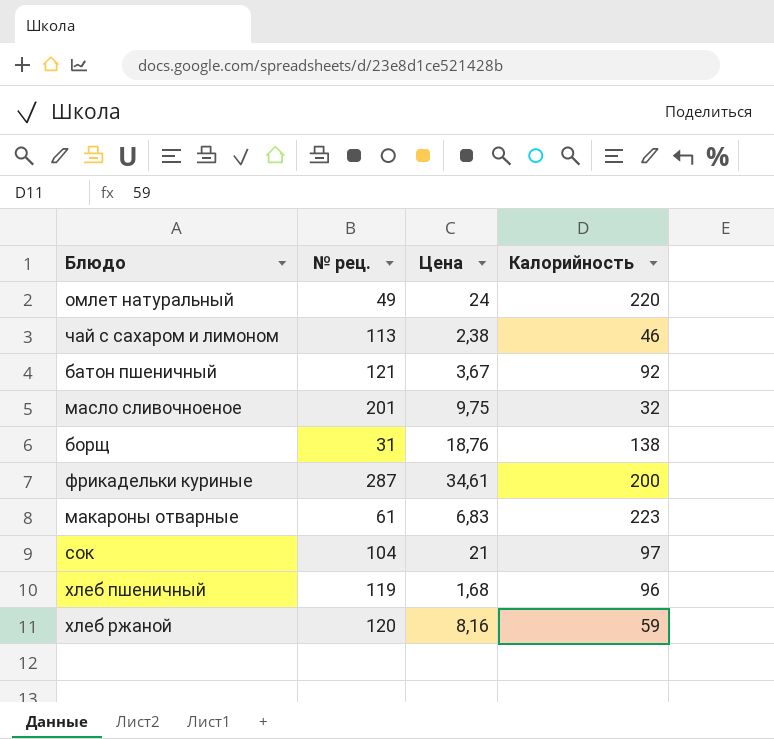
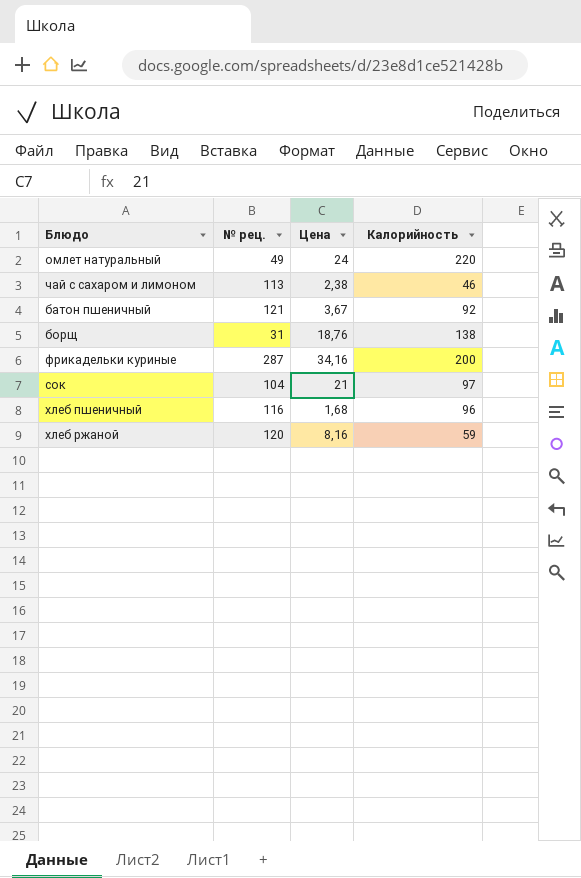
row масло сливочноеное: 201 | 9,75 | 32 -> none
row макароны отварные: 61 | 6,83 | 223 -> none
фрикадельки куриные | Цена: 34,61 -> 34,16
хлеб пшеничный | № рец.: 119 -> 116

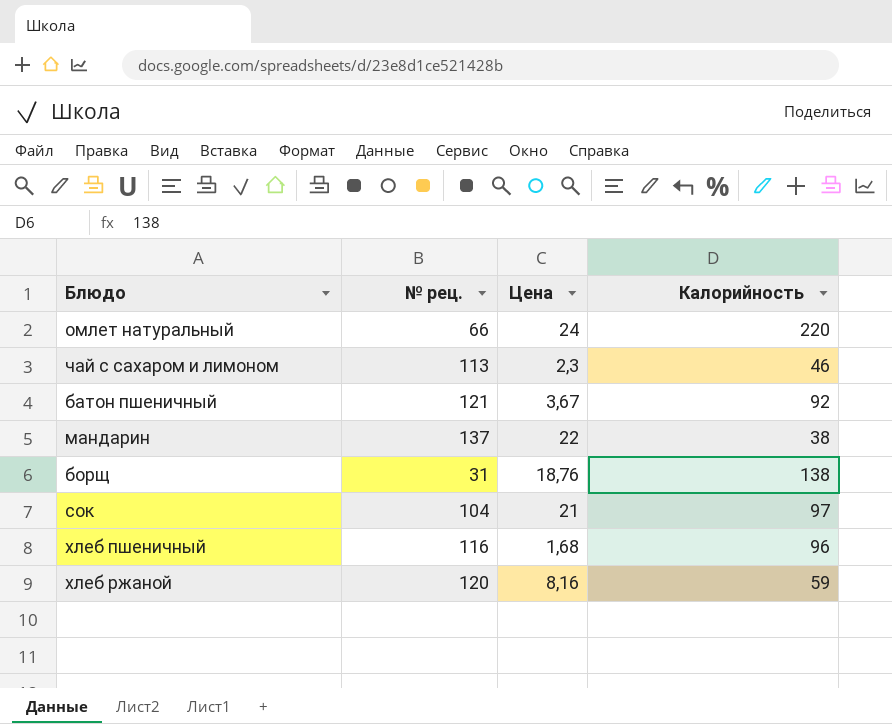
row фрикадельки куриные: 287 | 34,16 | 200 -> none
омлет натуральный | № рец.: 49 -> 66
чай с сахаром и лимоном | Цена: 2,38 -> 2,3
row мандарин: none -> 137 | 22 | 38

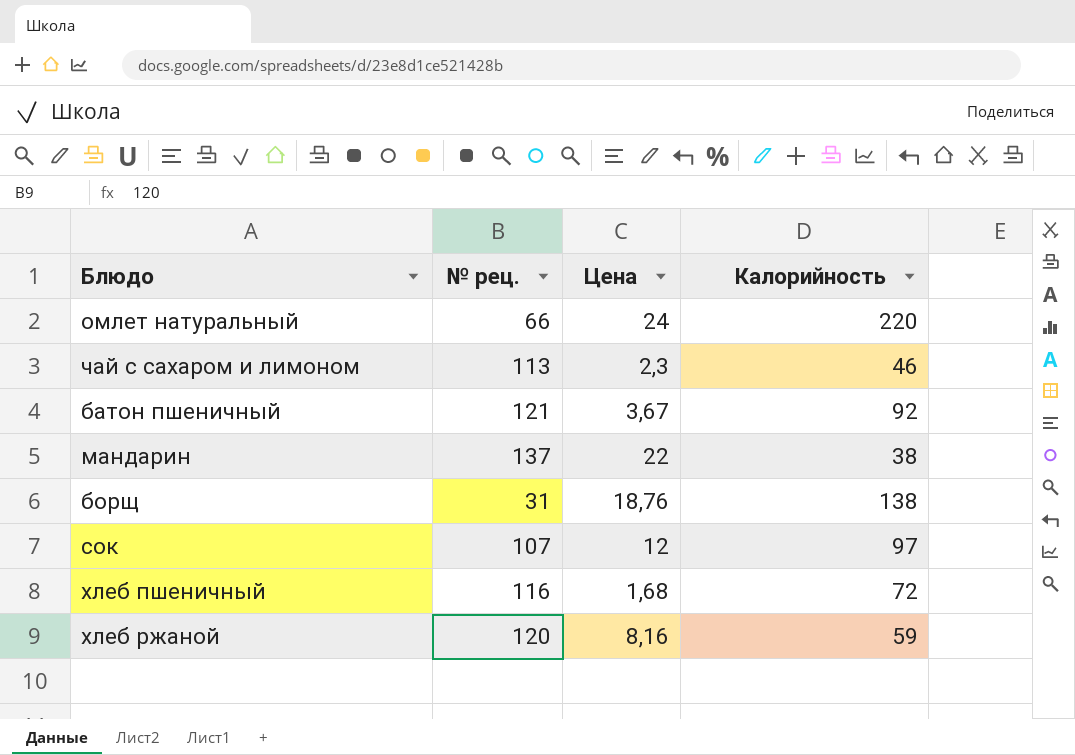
сок | № рец.: 104 -> 107
сок | Цена: 21 -> 12
хлеб пшеничный | Калорийность: 96 -> 72

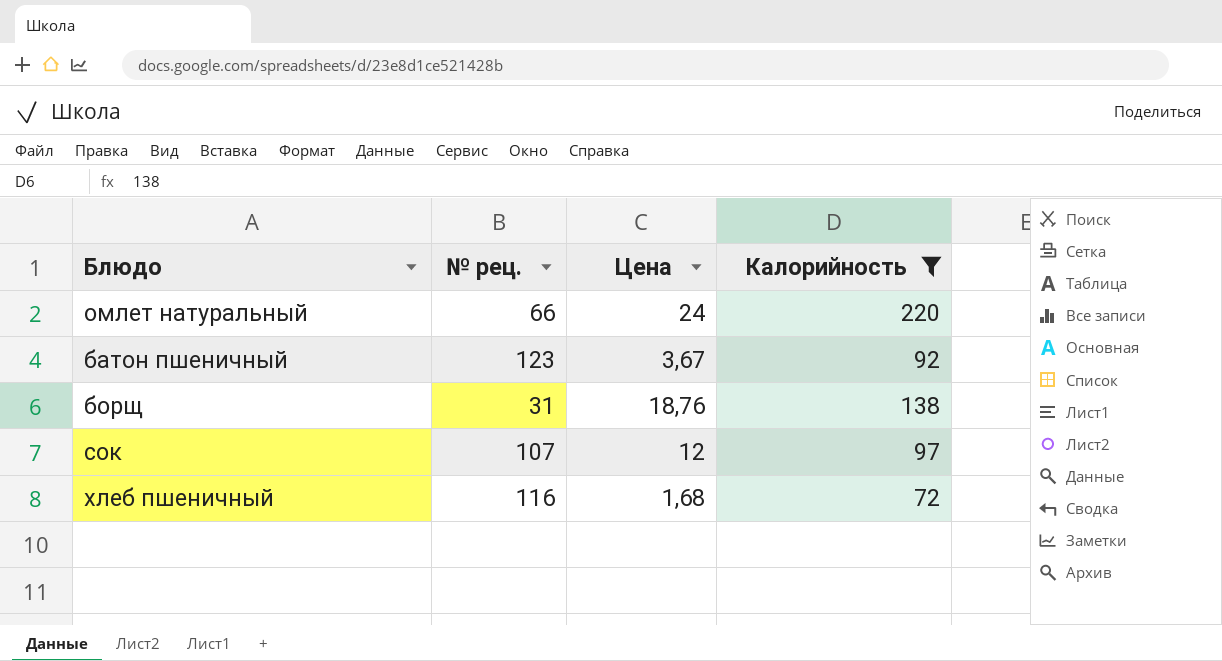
filter: none -> Калорийность >= 72
батон пшеничный | № рец.: 121 -> 123

